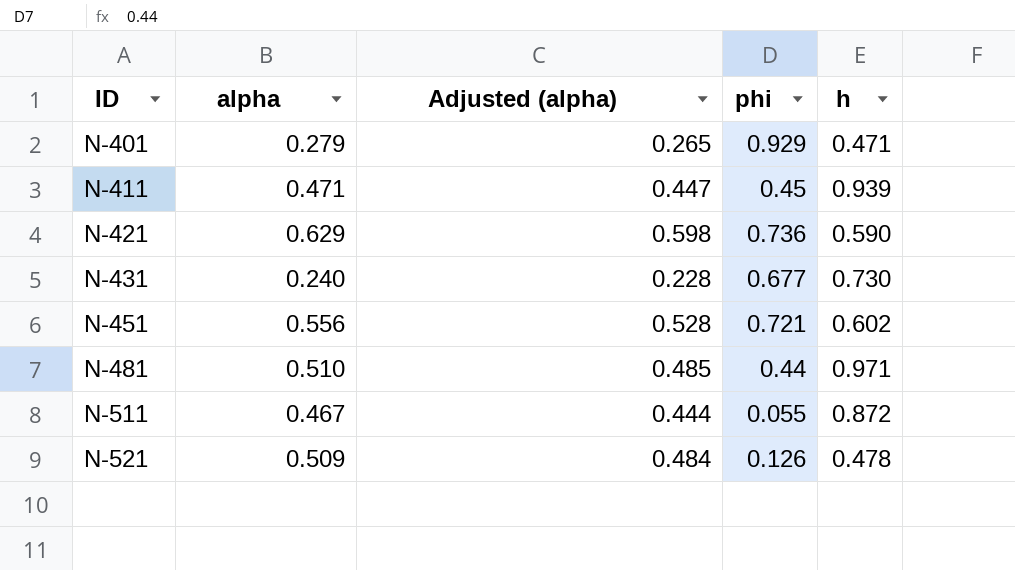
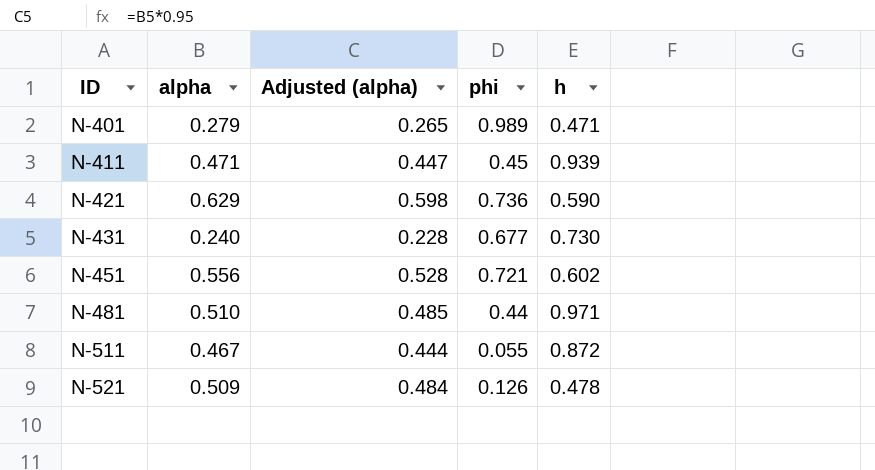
N-401 | phi: 0.929 -> 0.989

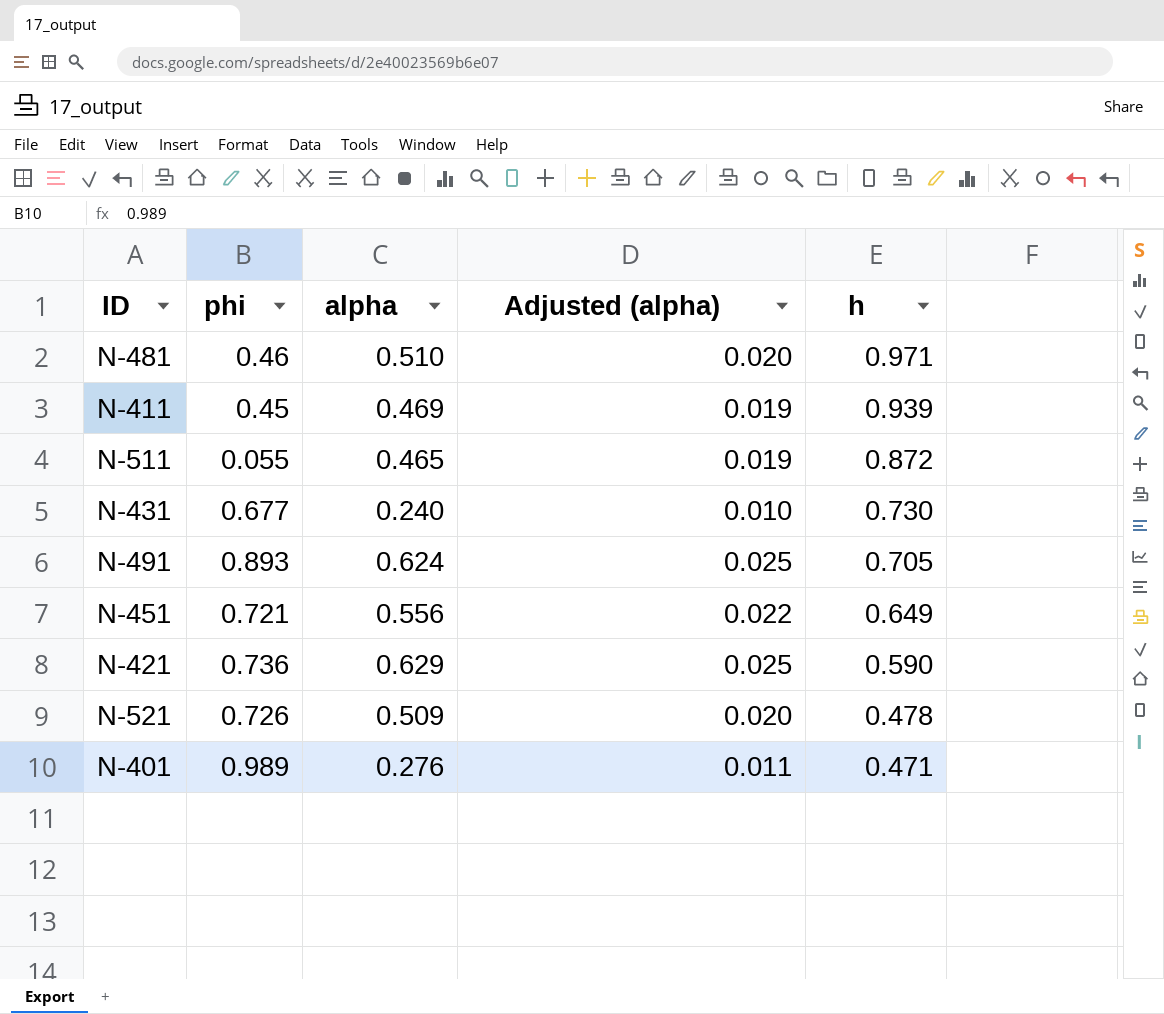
row order: ID ascending -> h descending
column phi | position: 4 -> 2
column Adjusted (alpha) | formula: [alpha] * 0.95 -> [alpha] * 0.04
N-481 | phi: 0.44 -> 0.46
N-411 | alpha: 0.471 -> 0.469
N-511 | alpha: 0.467 -> 0.465
row N-491: none -> 0.893 | 0.624 | 0.025 | 0.705
N-451 | h: 0.602 -> 0.649
N-521 | phi: 0.126 -> 0.726
N-401 | alpha: 0.279 -> 0.276

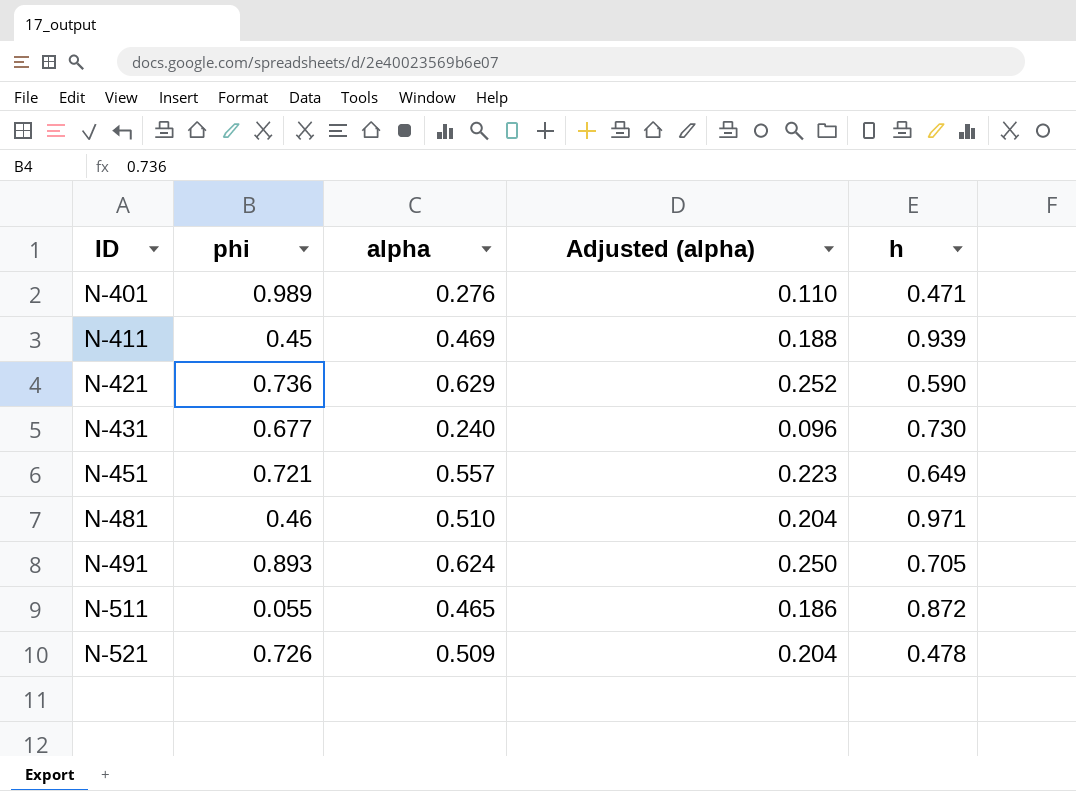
row order: h descending -> ID ascending
column Adjusted (alpha) | formula: [alpha] * 0.04 -> [alpha] * 0.4
N-451 | alpha: 0.556 -> 0.557

